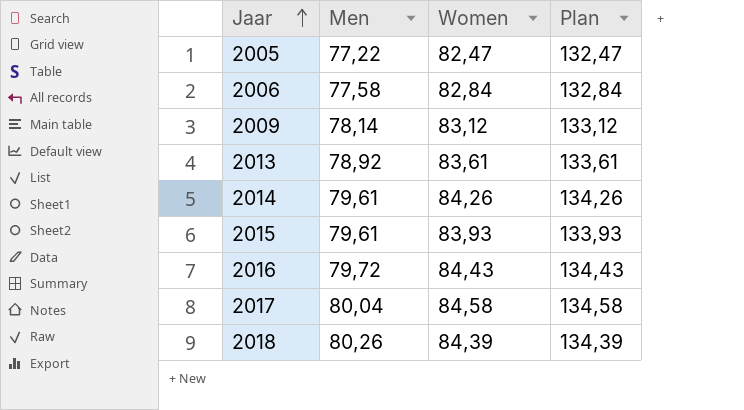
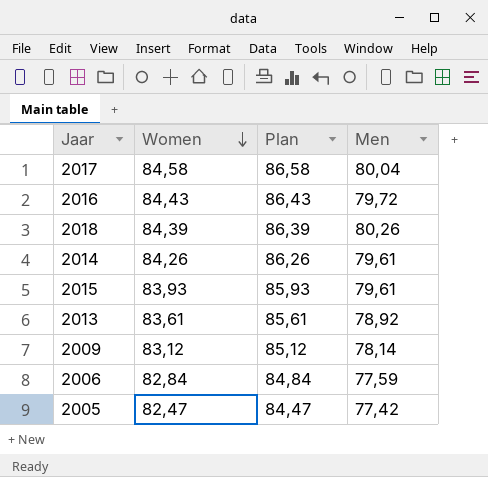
row order: Jaar ascending -> Women descending
column Plan | formula: [Women] + 50 -> [Women] + 2
column Men | position: 2 -> 4
2006 | Men: 77,58 -> 77,59
2005 | Men: 77,22 -> 77,42

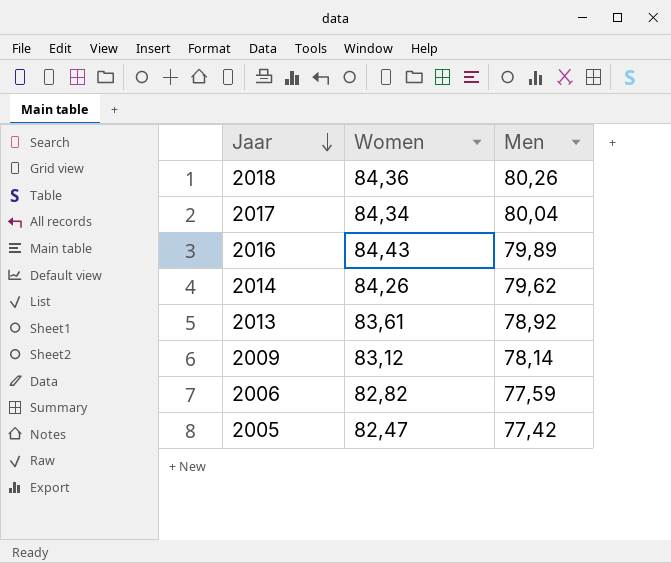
row order: Women descending -> Jaar descending
column Plan | formula: [Women] + 2 -> none
row 2015: 83,93 | 85,93 | 79,61 -> none
2018 | Women: 84,39 -> 84,36
2017 | Women: 84,58 -> 84,34
2016 | Men: 79,72 -> 79,89
2014 | Men: 79,61 -> 79,62
2006 | Women: 82,84 -> 82,82

